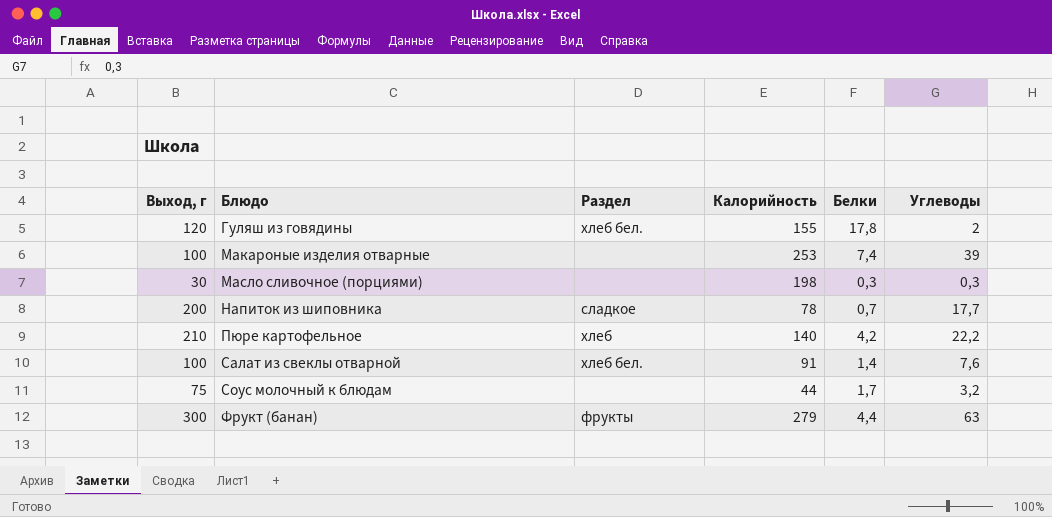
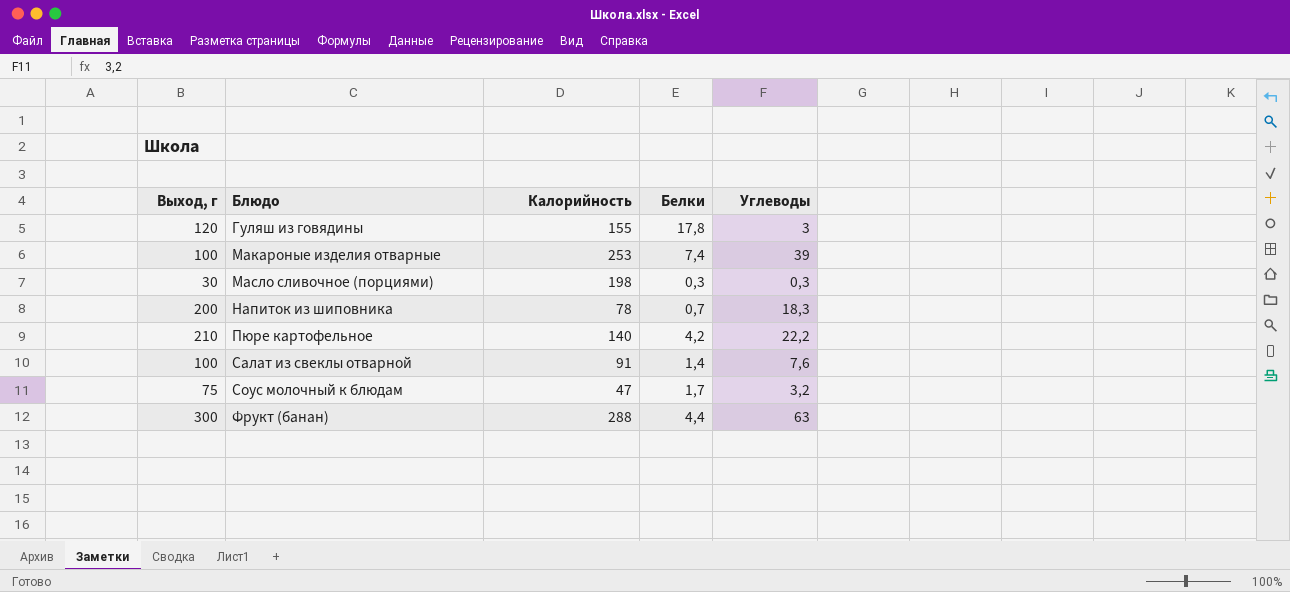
column Раздел | position: 3 -> none
Гуляш из говядины | Углеводы: 2 -> 3
Напиток из шиповника | Углеводы: 17,7 -> 18,3
Соус молочный к блюдам | Калорийность: 44 -> 47
Фрукт (банан) | Калорийность: 279 -> 288

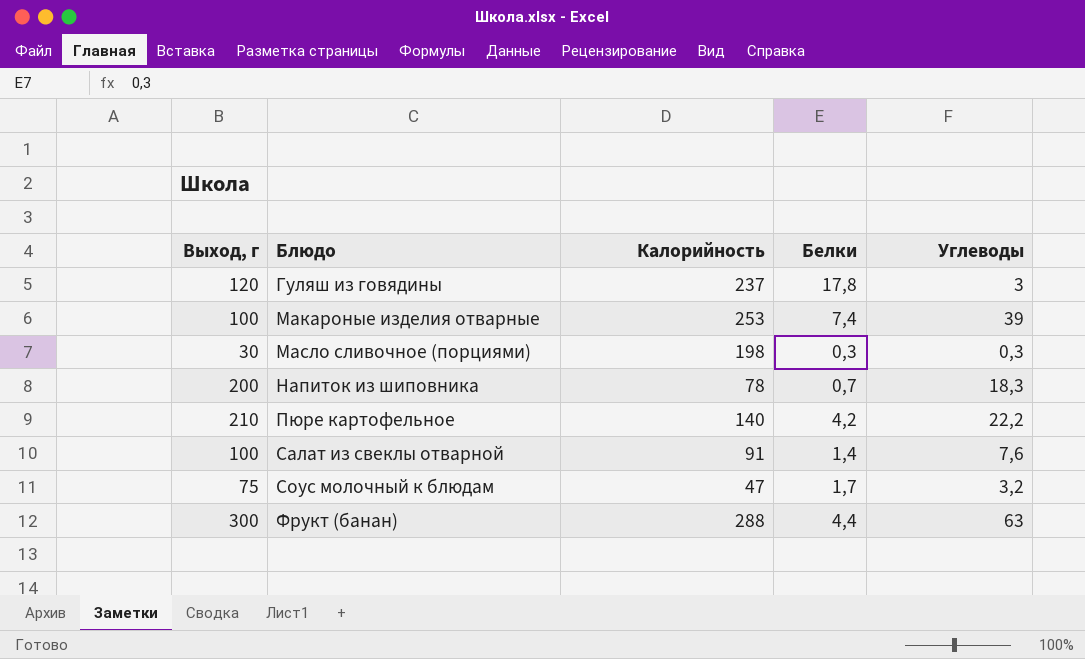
Гуляш из говядины | Калорийность: 155 -> 237

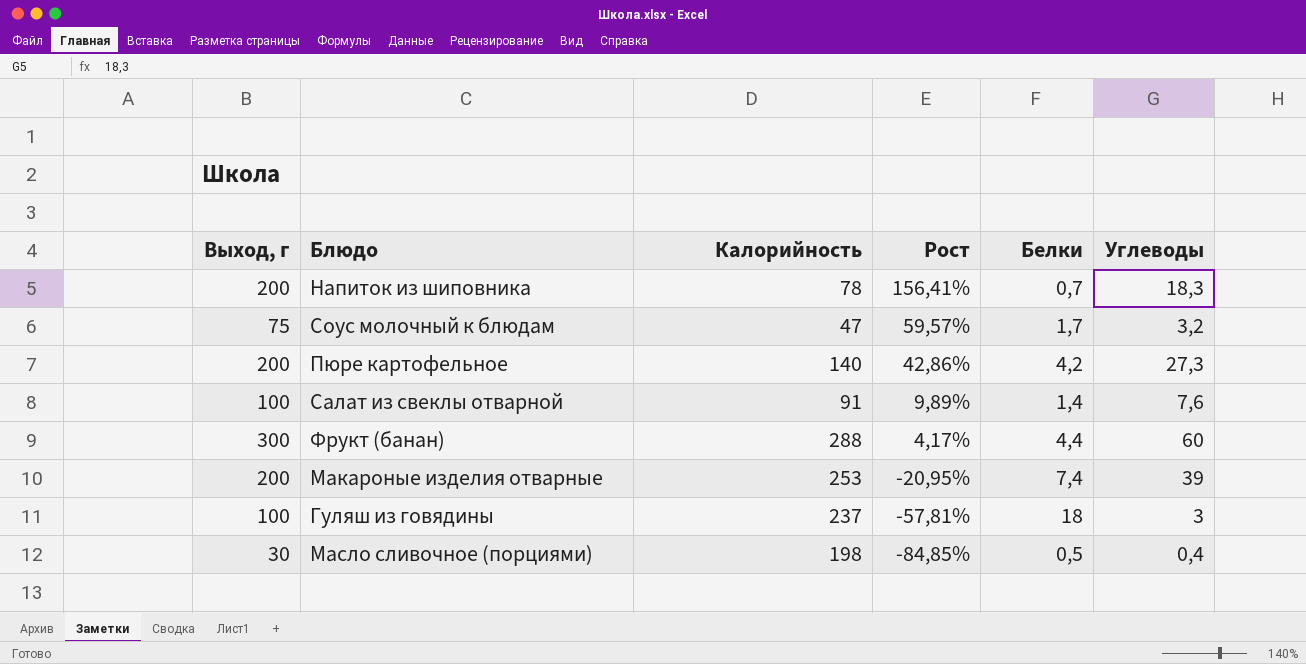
row order: Блюдо ascending -> Рост descending
column Рост | formula: none -> ([Выход, г] - [Калорийность]) / [Калорийность]
Пюре картофельное | Выход, г: 210 -> 200
Пюре картофельное | Углеводы: 22,2 -> 27,3
Фрукт (банан) | Углеводы: 63 -> 60
Макароные изделия отварные | Выход, г: 100 -> 200
Гуляш из говядины | Выход, г: 120 -> 100
Гуляш из говядины | Белки: 17,8 -> 18
Масло сливочное (порциями) | Белки: 0,3 -> 0,5
Масло сливочное (порциями) | Углеводы: 0,3 -> 0,4

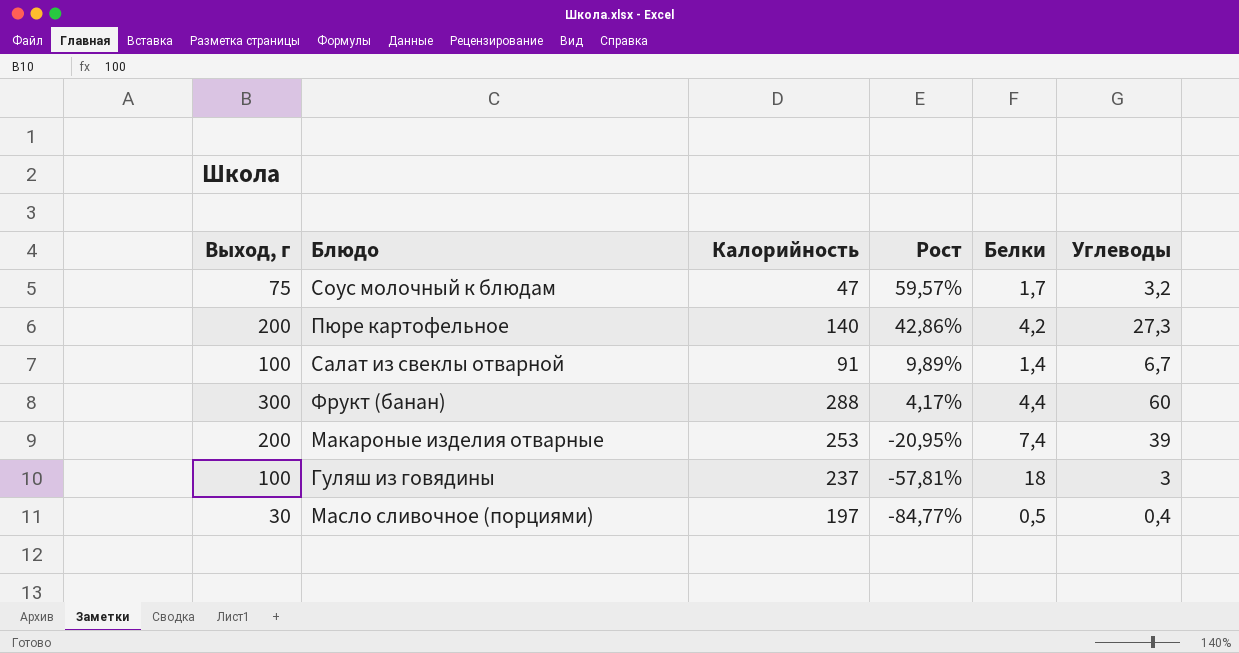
row Напиток из шиповника: 200 | 78 | 156,41% | 0,7 | 18,3 -> none
Салат из свеклы отварной | Углеводы: 7,6 -> 6,7
Масло сливочное (порциями) | Калорийность: 198 -> 197
Масло сливочное (порциями) | Рост: -84,85% -> -84,77%

